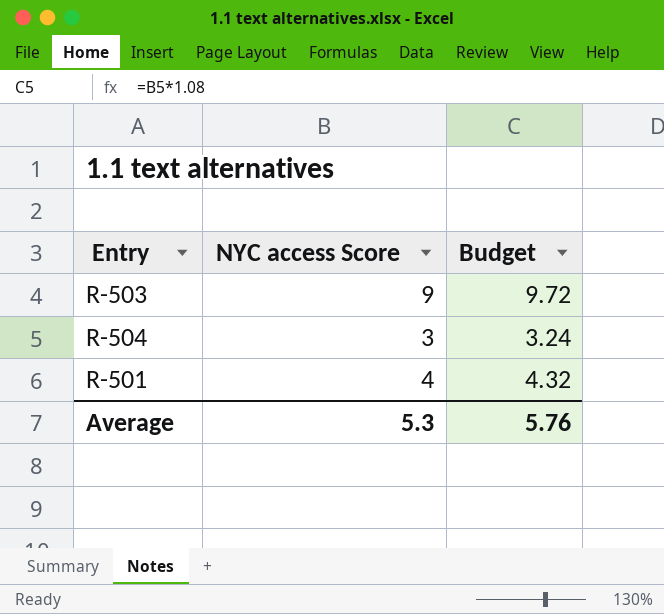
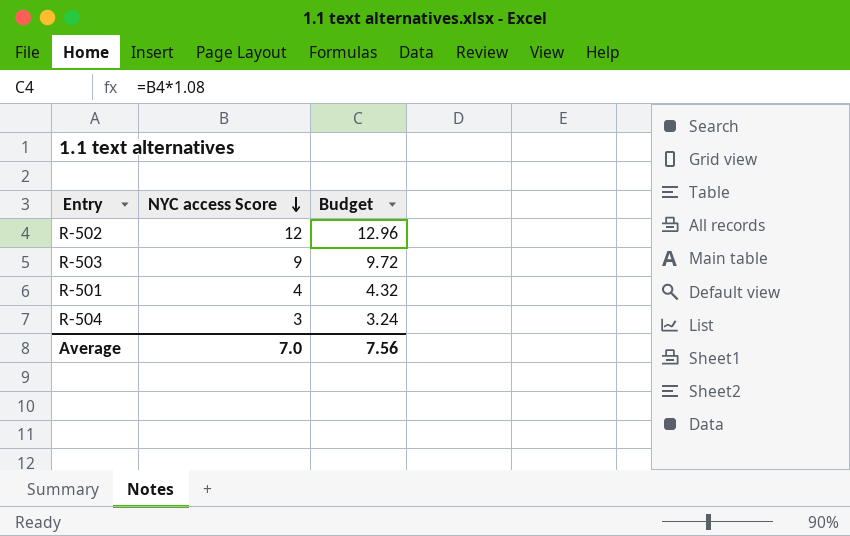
row order: none -> NYC access Score descending
row R-502: none -> 12 | 12.96
Average | NYC access Score: 5.3 -> 7.0
Average | Budget: 5.76 -> 7.56

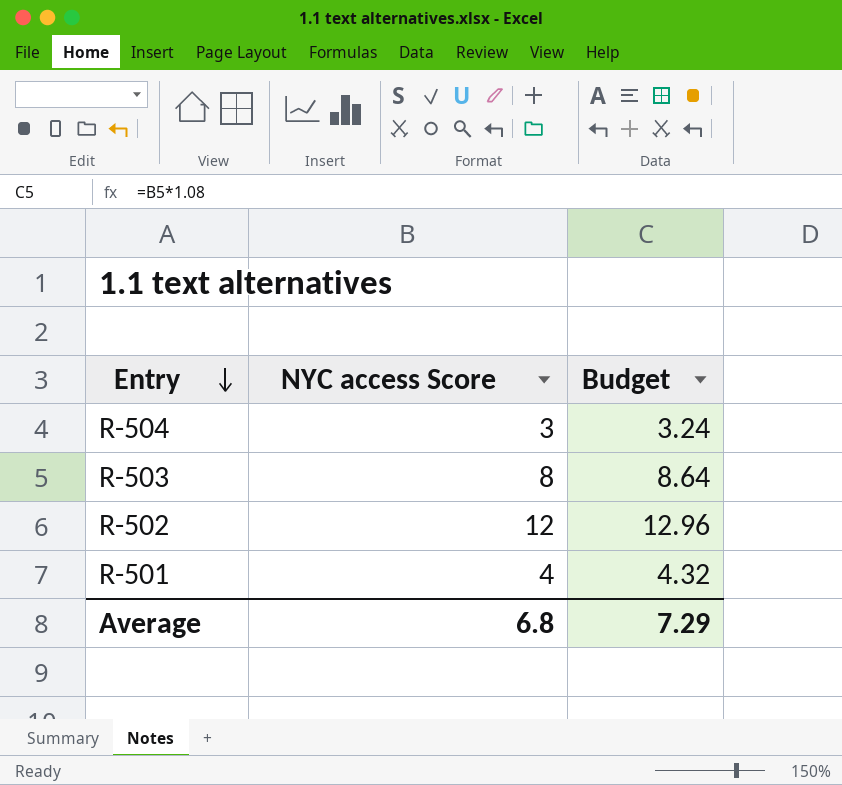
row order: NYC access Score descending -> Entry descending
R-503 | NYC access Score: 9 -> 8
R-503 | Budget: 9.72 -> 8.64
Average | NYC access Score: 7.0 -> 6.8
Average | Budget: 7.56 -> 7.29

